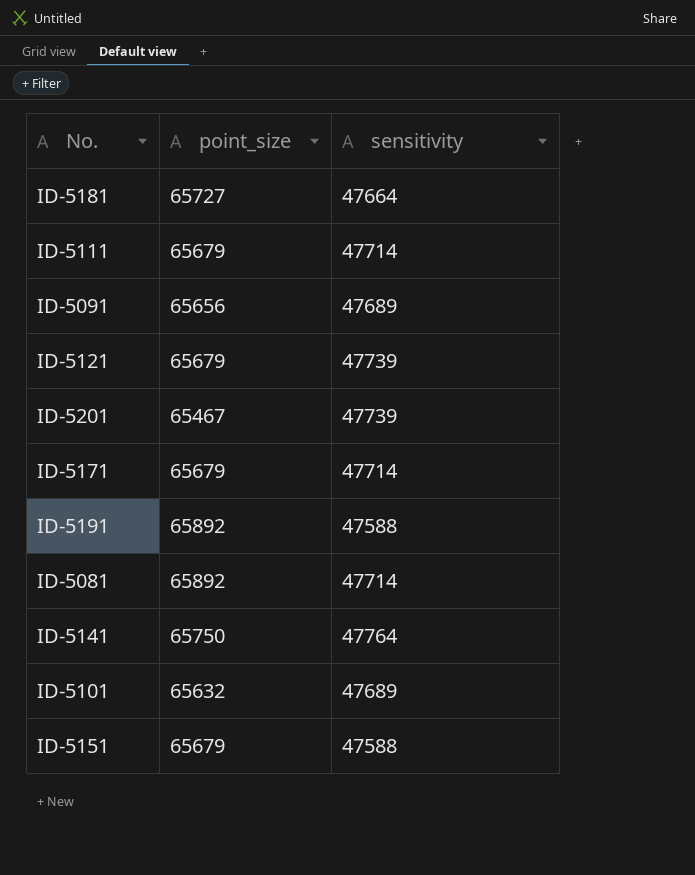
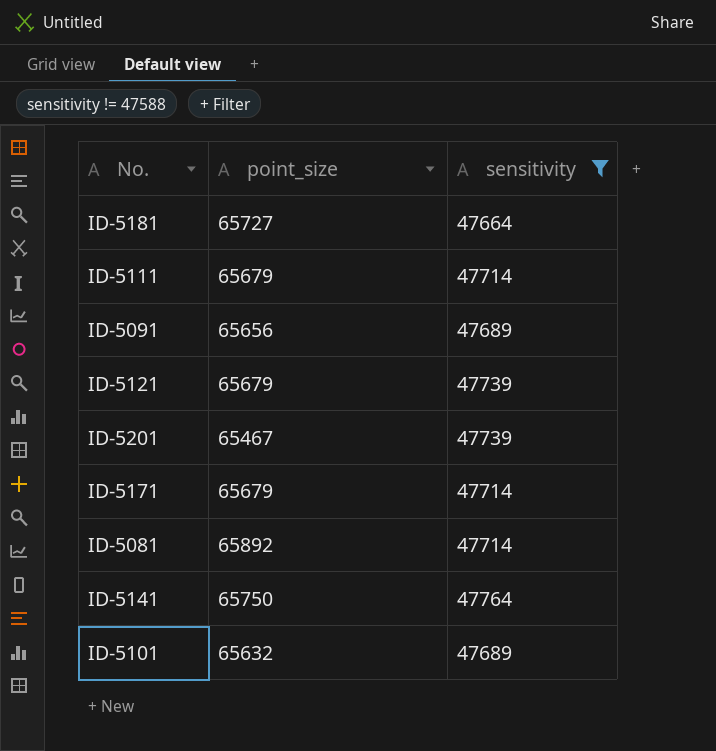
filter: none -> sensitivity != 47588

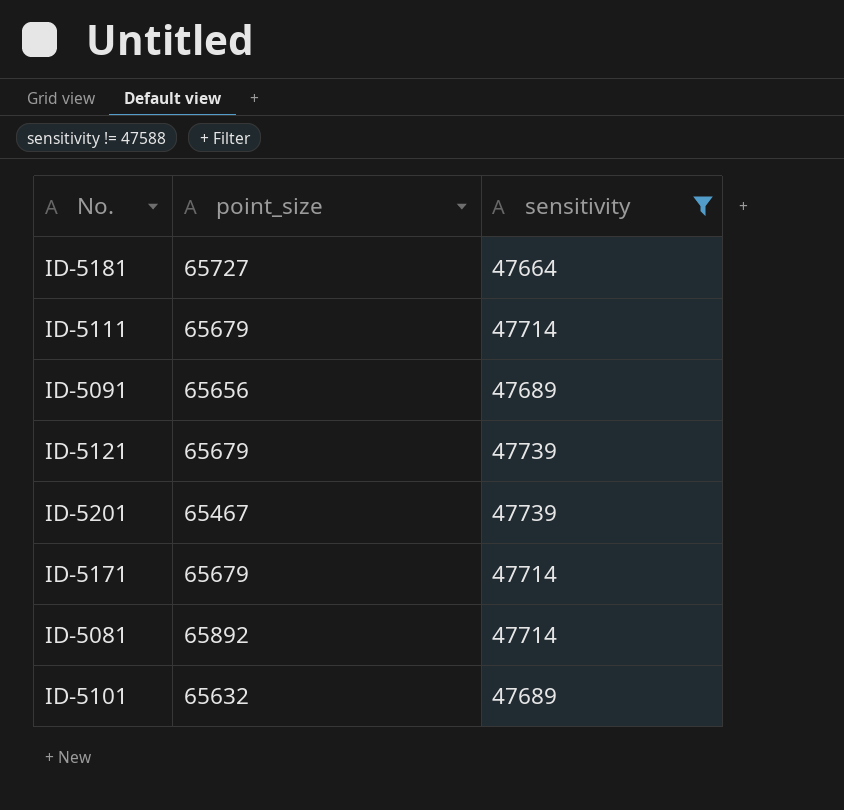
row ID-5141: 65750 | 47764 -> none

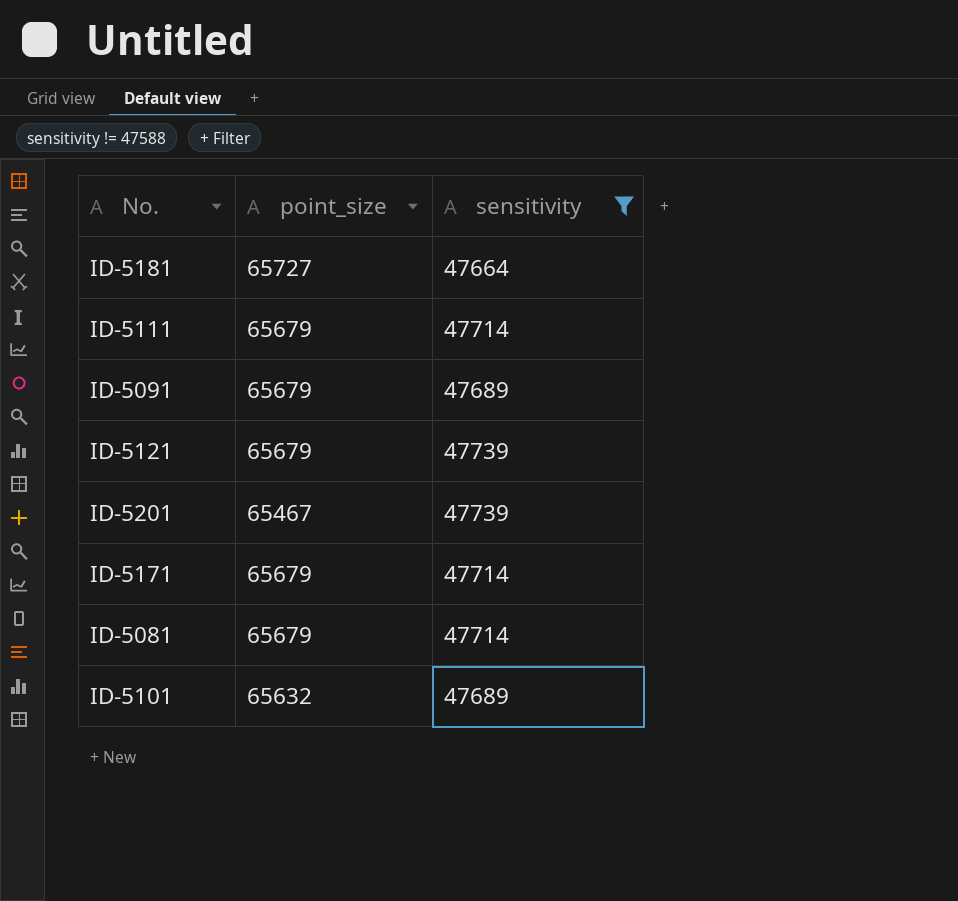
ID-5091 | point_size: 65656 -> 65679
ID-5081 | point_size: 65892 -> 65679

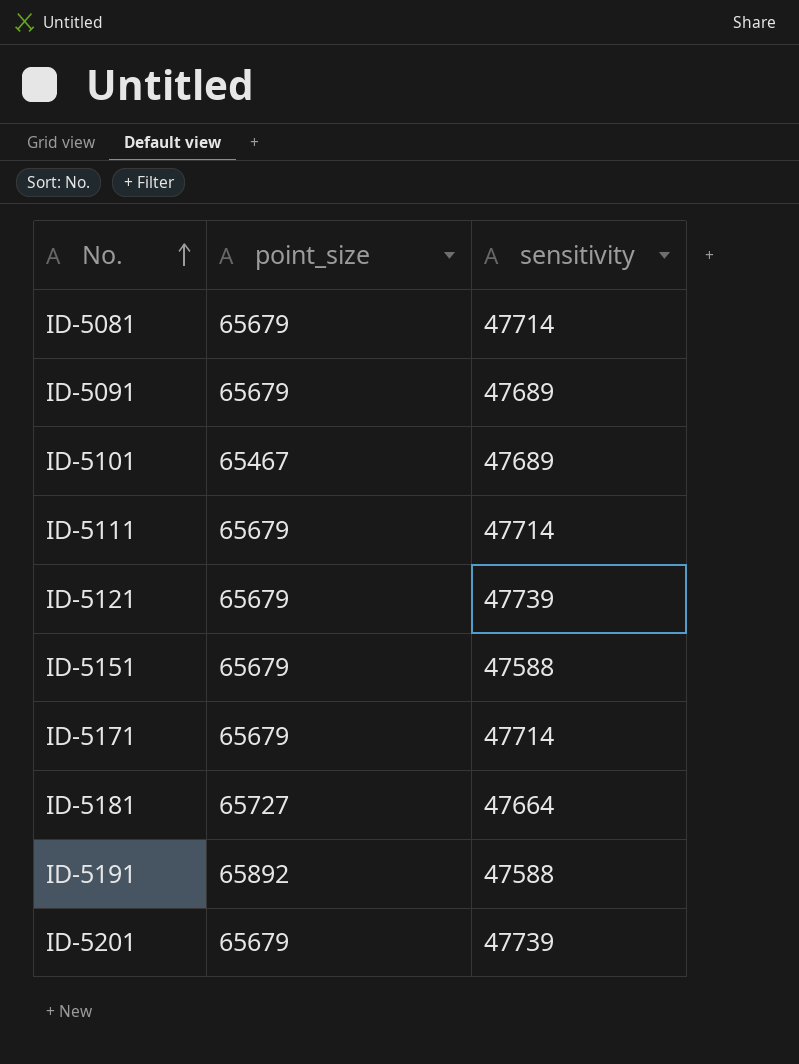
filter: sensitivity != 47588 -> none
row order: none -> No. ascending
ID-5101 | point_size: 65632 -> 65467
ID-5201 | point_size: 65467 -> 65679

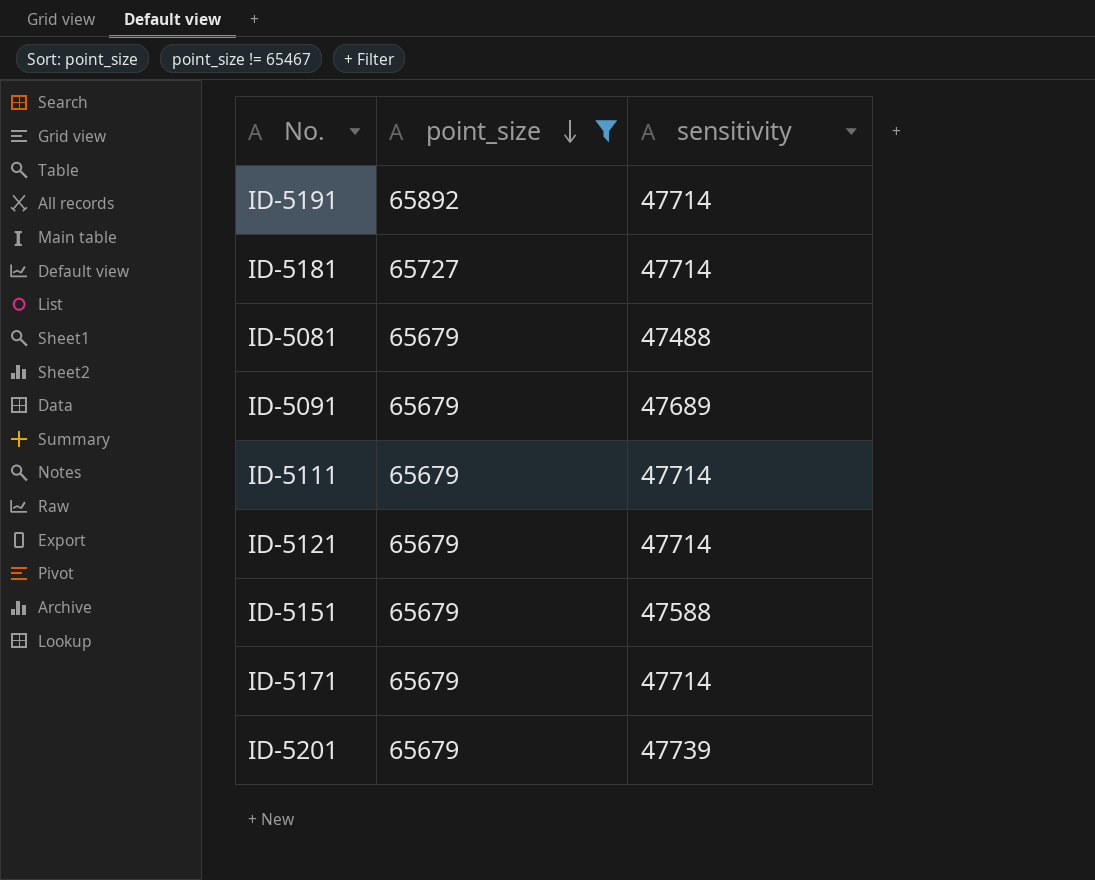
filter: none -> point_size != 65467
row order: No. ascending -> point_size descending
ID-5191 | sensitivity: 47588 -> 47714
ID-5181 | sensitivity: 47664 -> 47714
ID-5081 | sensitivity: 47714 -> 47488
ID-5121 | sensitivity: 47739 -> 47714

